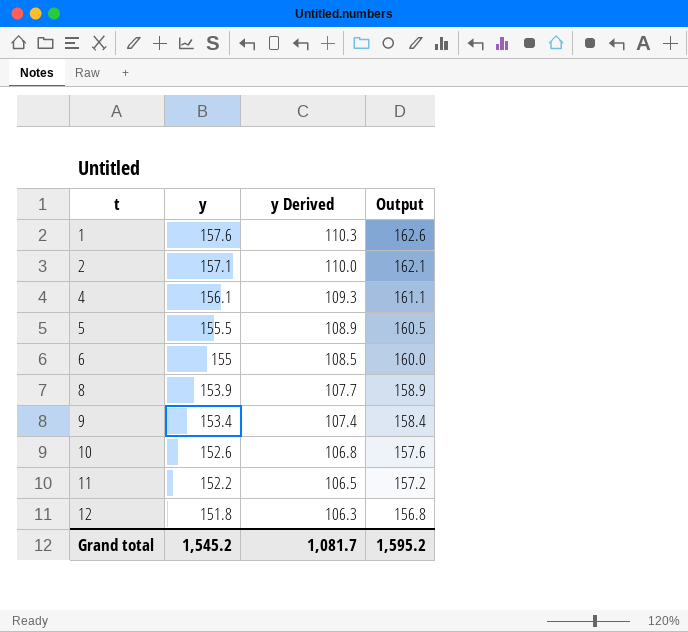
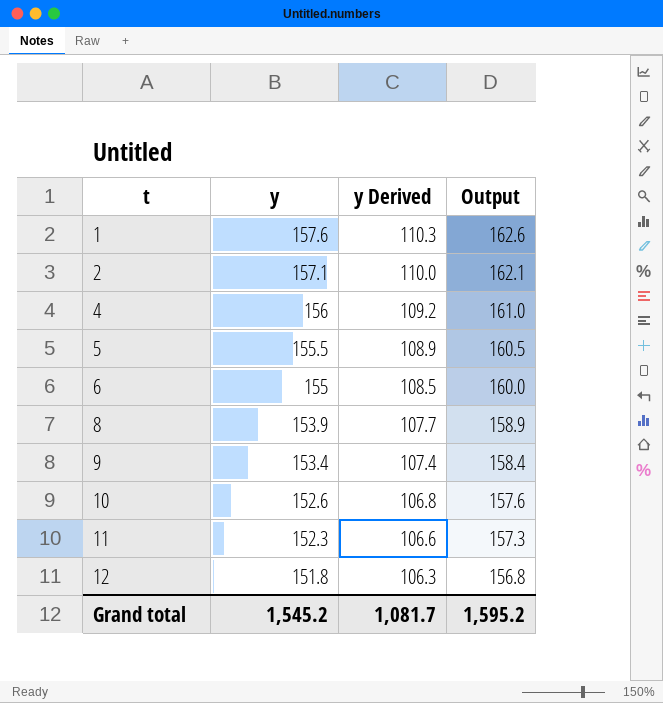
4 | y: 156.1 -> 156
4 | y Derived: 109.3 -> 109.2
4 | Output: 161.1 -> 161.0
11 | y: 152.2 -> 152.3
11 | y Derived: 106.5 -> 106.6
11 | Output: 157.2 -> 157.3

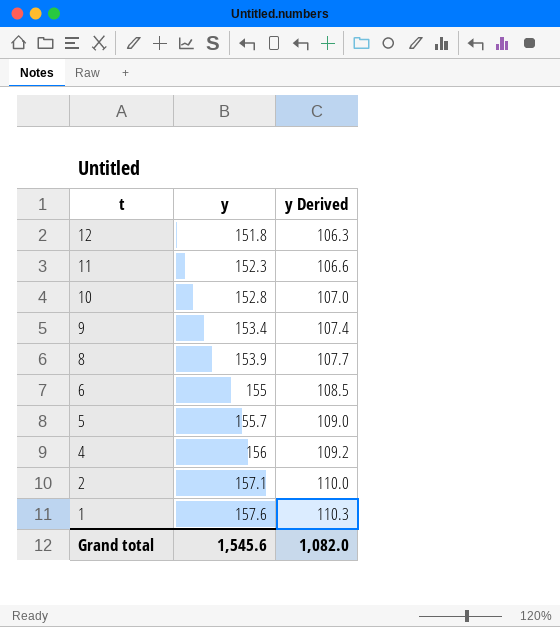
row order: t ascending -> t descending
column Output | formula: [y] + 5 -> none
10 | y: 152.6 -> 152.8
10 | y Derived: 106.8 -> 107.0
5 | y: 155.5 -> 155.7
5 | y Derived: 108.9 -> 109.0
Grand total | y: 1,545.2 -> 1,545.6
Grand total | y Derived: 1,081.7 -> 1,082.0

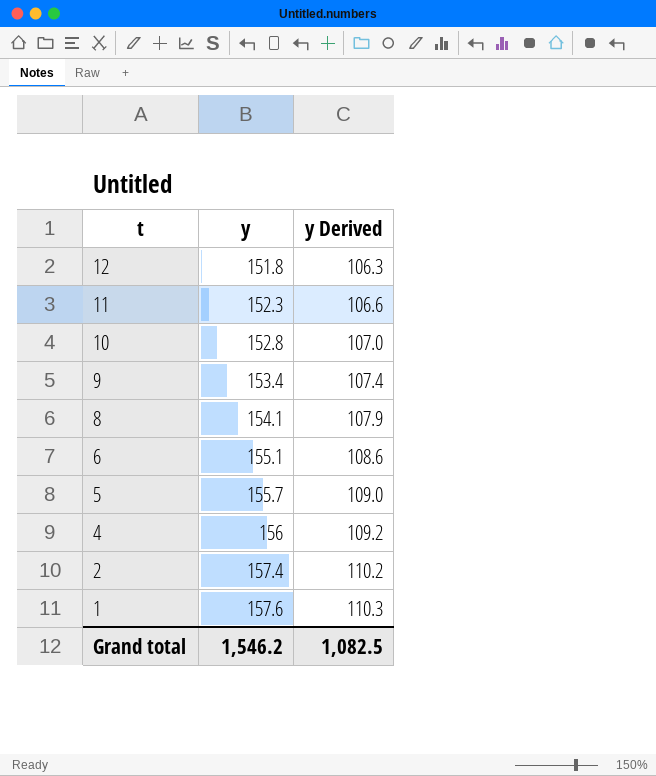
8 | y: 153.9 -> 154.1
8 | y Derived: 107.7 -> 107.9
6 | y: 155 -> 155.1
6 | y Derived: 108.5 -> 108.6
2 | y: 157.1 -> 157.4
2 | y Derived: 110.0 -> 110.2
Grand total | y: 1,545.6 -> 1,546.2
Grand total | y Derived: 1,082.0 -> 1,082.5

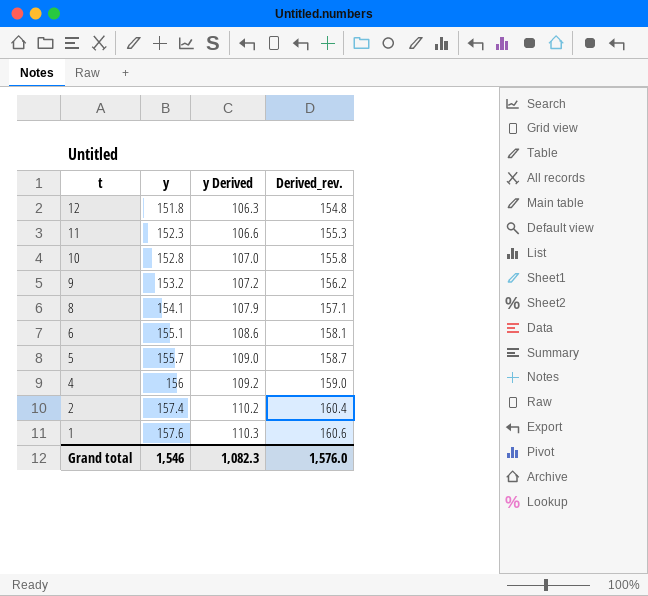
column Derived_rev. | formula: none -> [y] + 3
9 | y: 153.4 -> 153.2
9 | y Derived: 107.4 -> 107.2
Grand total | y: 1,546.2 -> 1,546
Grand total | y Derived: 1,082.5 -> 1,082.3

